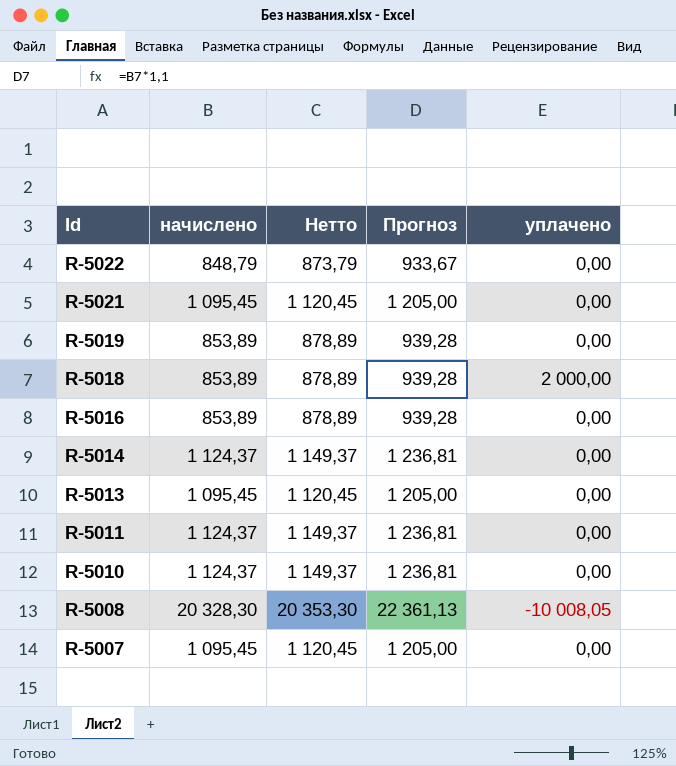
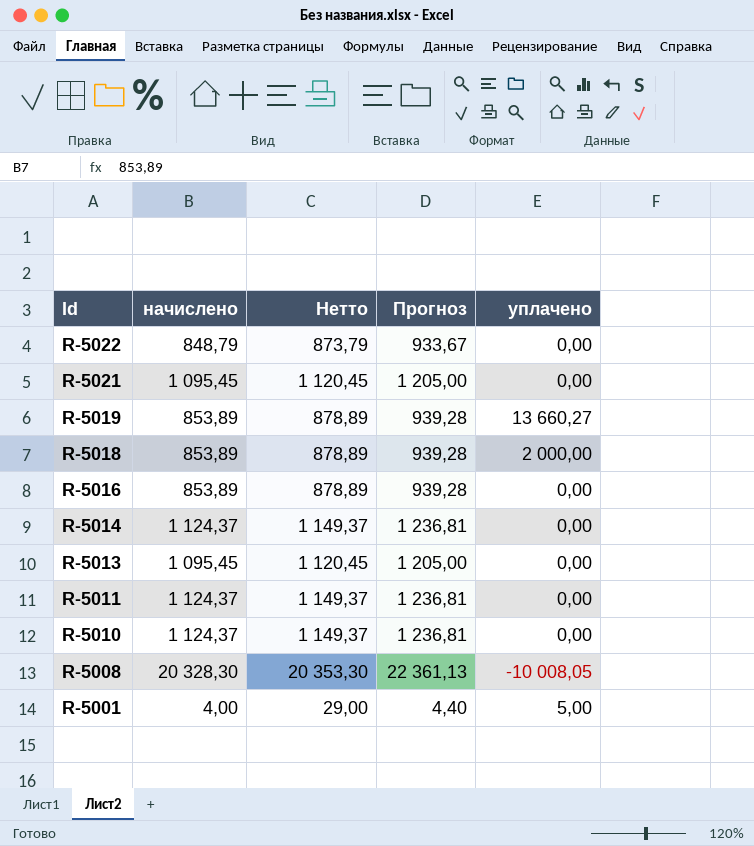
row R-5007: 1 095,45 | 1 120,45 | 1 205,00 | 0,00 -> none
R-5019 | уплачено: 0,00 -> 13 660,27
row R-5001: none -> 4,00 | 29,00 | 4,40 | 5,00

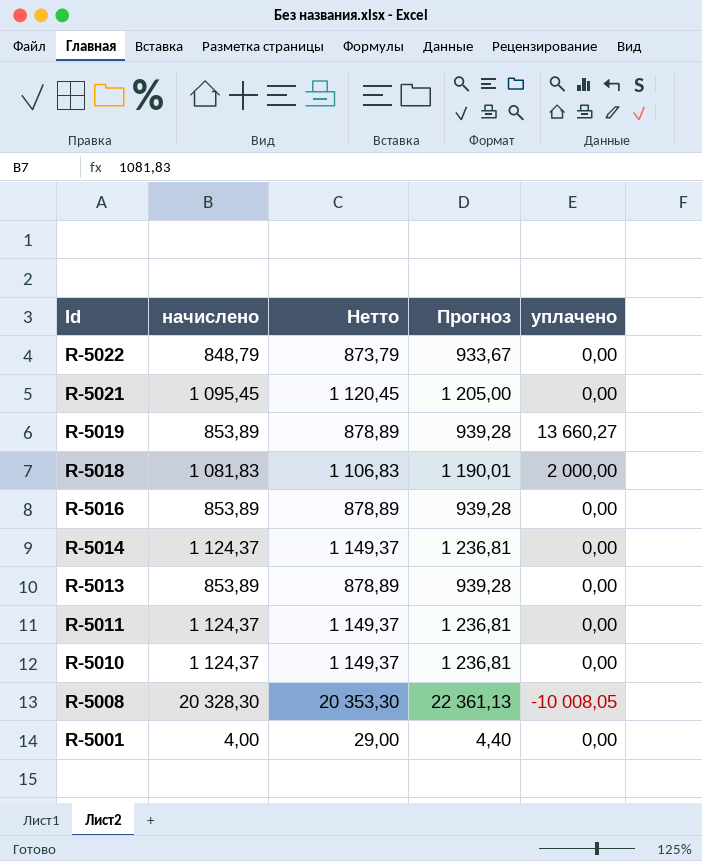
R-5018 | начислено: 853,89 -> 1 081,83
R-5018 | Нетто: 878,89 -> 1 106,83
R-5018 | Прогноз: 939,28 -> 1 190,01
R-5013 | начислено: 1 095,45 -> 853,89
R-5013 | Нетто: 1 120,45 -> 878,89
R-5013 | Прогноз: 1 205,00 -> 939,28
R-5001 | уплачено: 5,00 -> 0,00

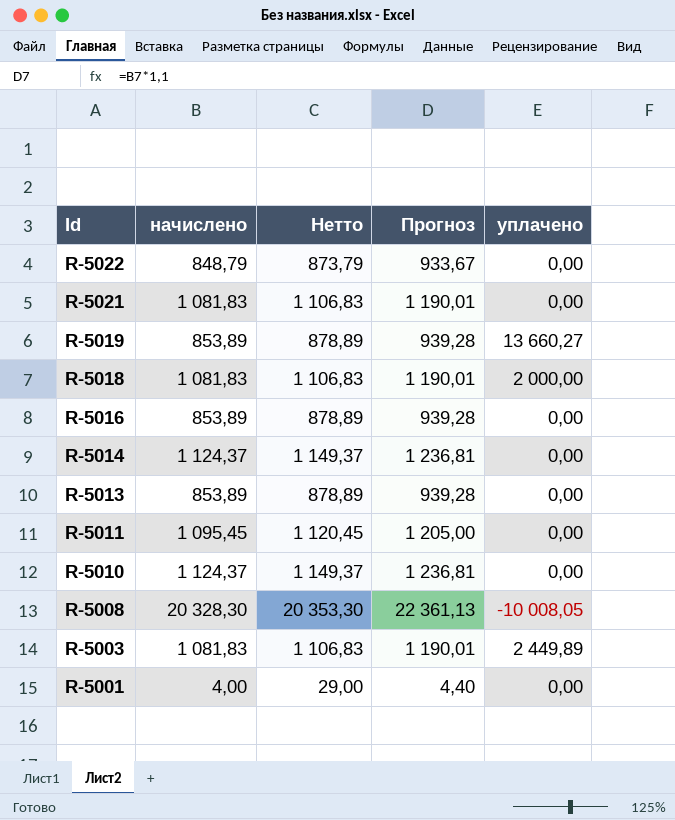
R-5021 | начислено: 1 095,45 -> 1 081,83
R-5021 | Нетто: 1 120,45 -> 1 106,83
R-5021 | Прогноз: 1 205,00 -> 1 190,01
R-5011 | начислено: 1 124,37 -> 1 095,45
R-5011 | Нетто: 1 149,37 -> 1 120,45
R-5011 | Прогноз: 1 236,81 -> 1 205,00
row R-5003: none -> 1 081,83 | 1 106,83 | 1 190,01 | 2 449,89

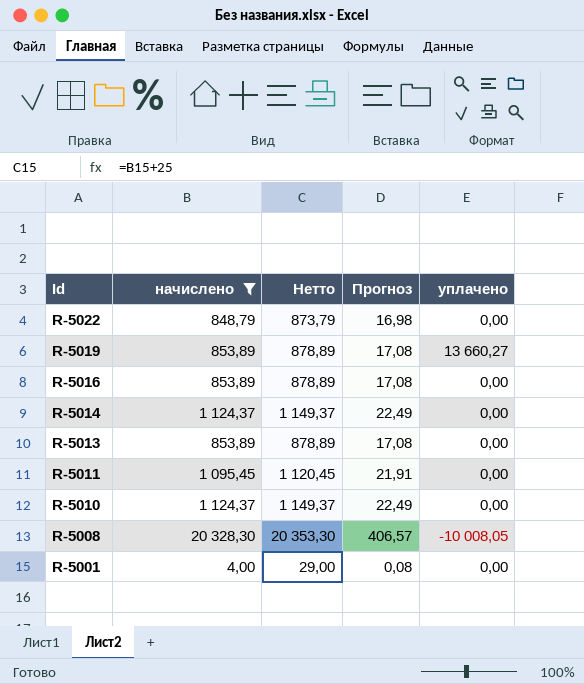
filter: none -> начислено != 1 081,83
column Прогноз | formula: [начислено] * 1,1 -> [начислено] * 0,02

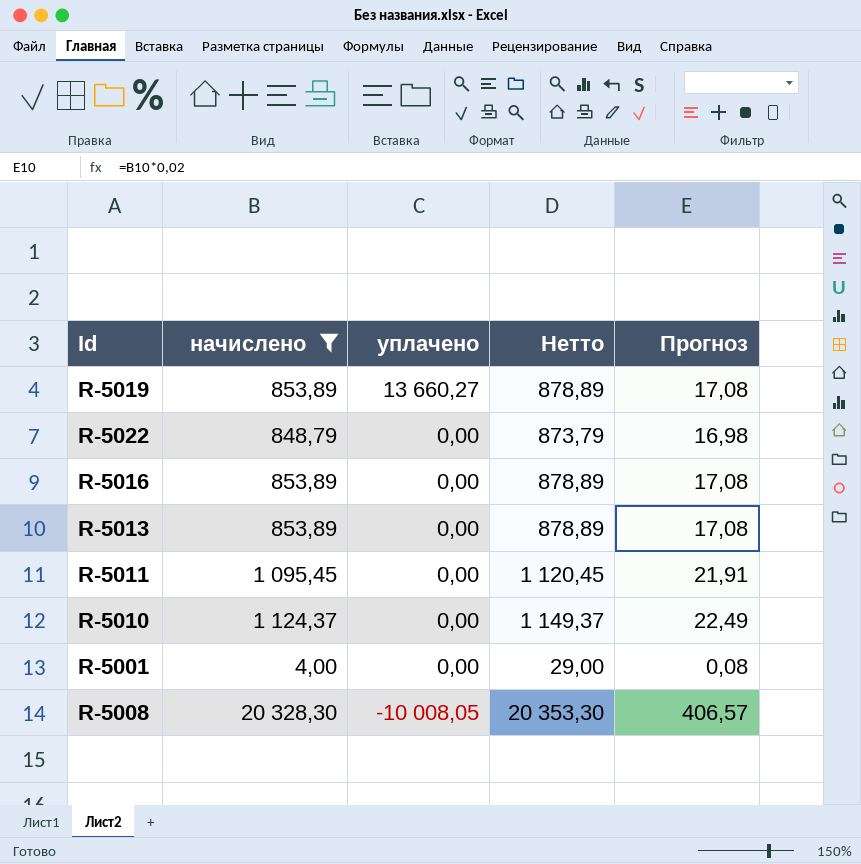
row order: Id descending -> уплачено descending
column уплачено | position: 5 -> 3
row R-5014: 1 124,37 | 1 149,37 | 22,49 | 0,00 -> none

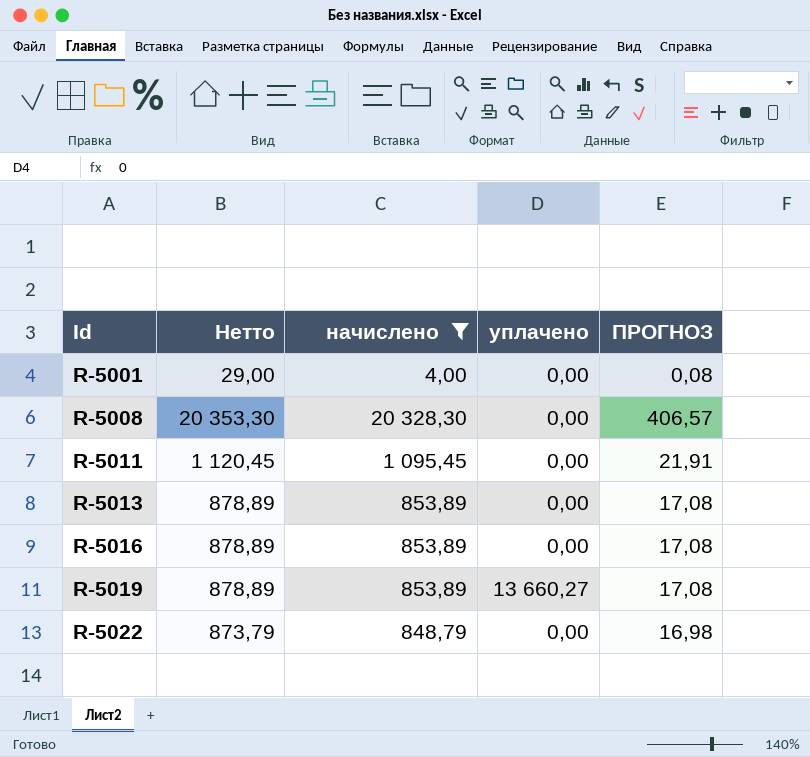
row order: уплачено descending -> Id ascending
column Нетто | position: 4 -> 2
column name: Прогноз -> ПРОГНОЗ
row R-5010: 1 124,37 | 0,00 | 1 149,37 | 22,49 -> none
R-5008 | уплачено: -10 008,05 -> 0,00

